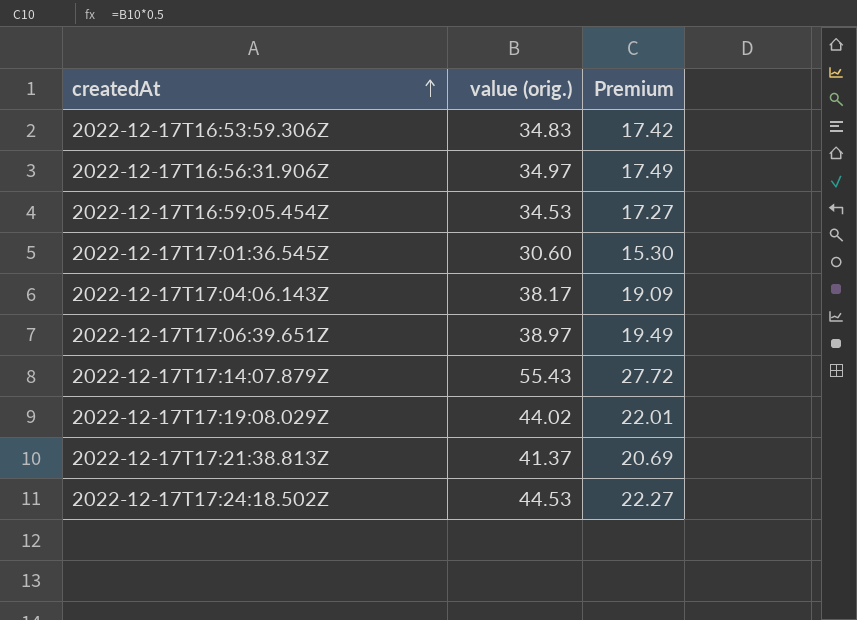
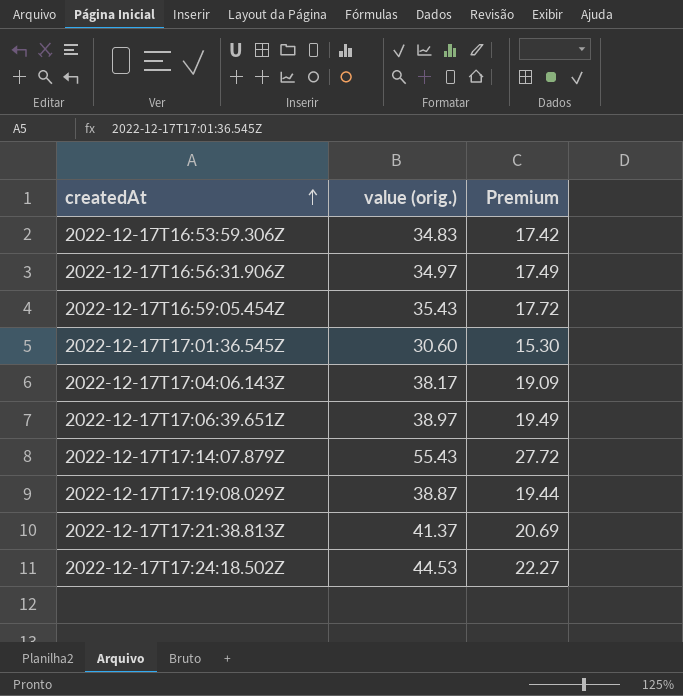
2022-12-17T16:59:05.454Z | value (orig.): 34.53 -> 35.43
2022-12-17T16:59:05.454Z | Premium: 17.27 -> 17.72
2022-12-17T17:19:08.029Z | value (orig.): 44.02 -> 38.87
2022-12-17T17:19:08.029Z | Premium: 22.01 -> 19.44

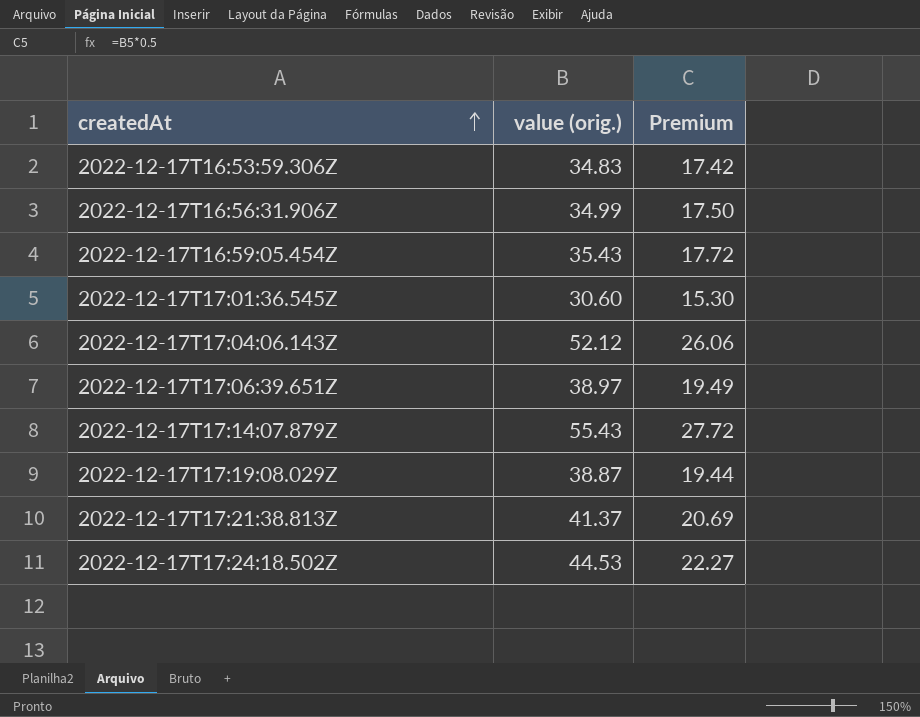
2022-12-17T16:56:31.906Z | value (orig.): 34.97 -> 34.99
2022-12-17T16:56:31.906Z | Premium: 17.49 -> 17.50
2022-12-17T17:04:06.143Z | value (orig.): 38.17 -> 52.12
2022-12-17T17:04:06.143Z | Premium: 19.09 -> 26.06

